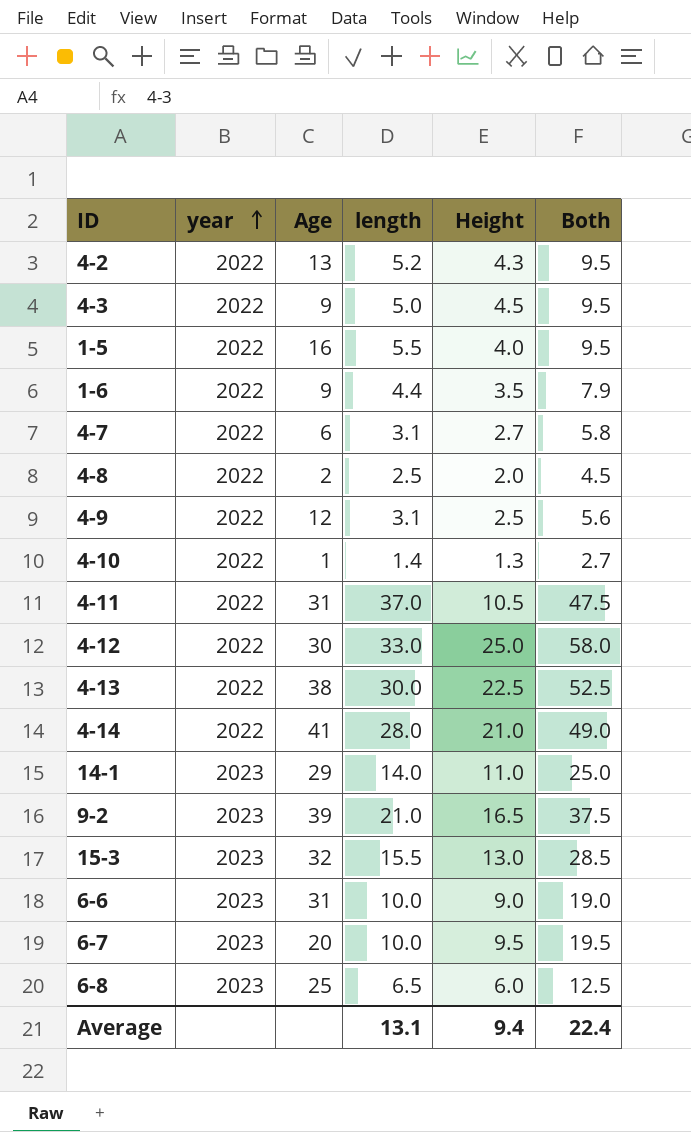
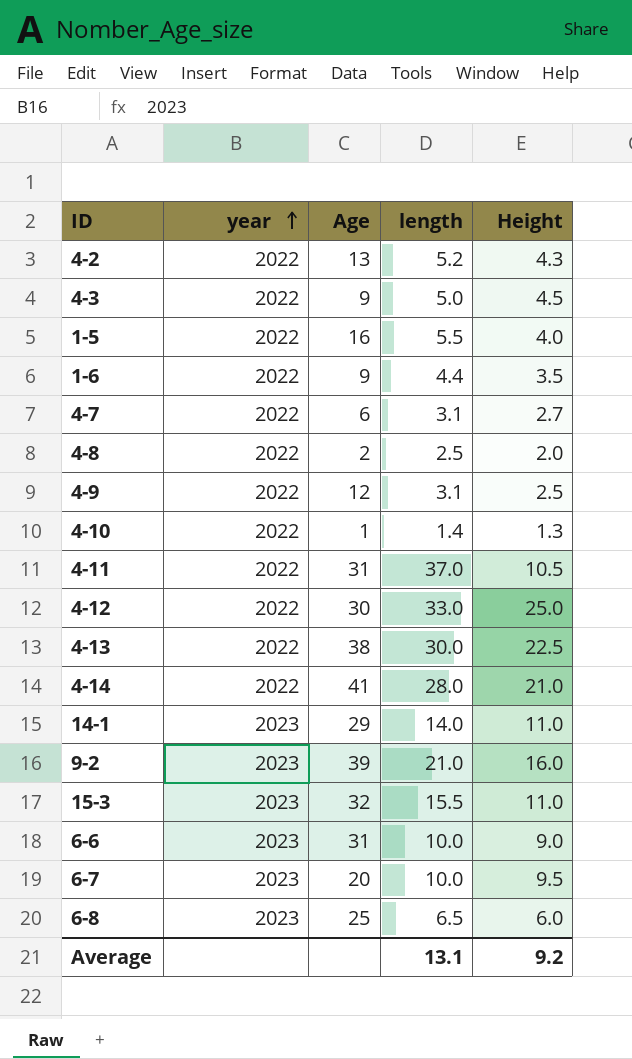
column Both | formula: [length] + [Height] -> none
9-2 | Height: 16.5 -> 16.0
15-3 | Height: 13.0 -> 11.0
Average | Height: 9.4 -> 9.2

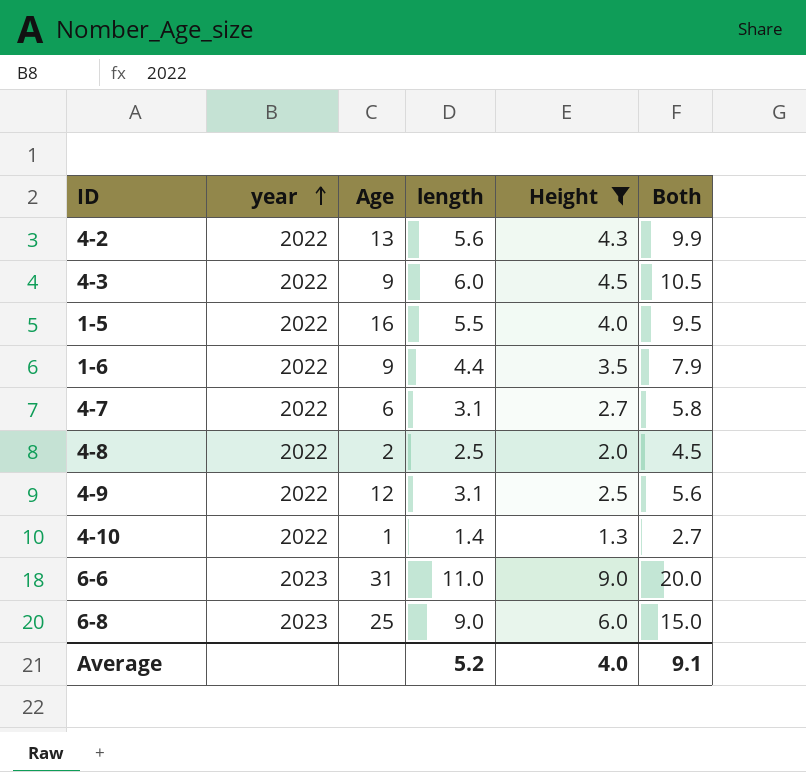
filter: none -> Height <= 9.0
column Both | formula: none -> [length] + [Height]
4-2 | length: 5.2 -> 5.6
4-3 | length: 5.0 -> 6.0
6-6 | length: 10.0 -> 11.0
6-8 | length: 6.5 -> 9.0
Average | length: 13.1 -> 5.2
Average | Height: 9.2 -> 4.0

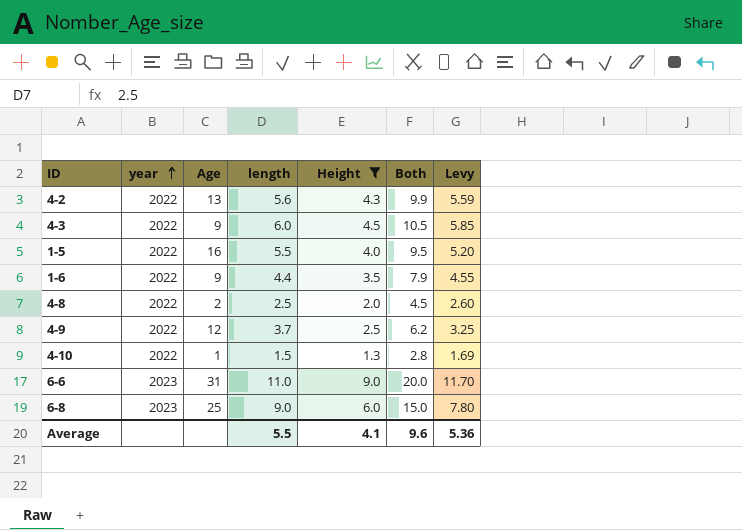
column Levy | formula: none -> [Height] * 1.3
row 4-7: 2022 | 6 | 3.1 | 2.7 | 5.8 -> none
4-9 | length: 3.1 -> 3.7
4-9 | Both: 5.6 -> 6.2
4-10 | length: 1.4 -> 1.5
4-10 | Both: 2.7 -> 2.8
Average | length: 5.2 -> 5.5
Average | Height: 4.0 -> 4.1
Average | Both: 9.1 -> 9.6

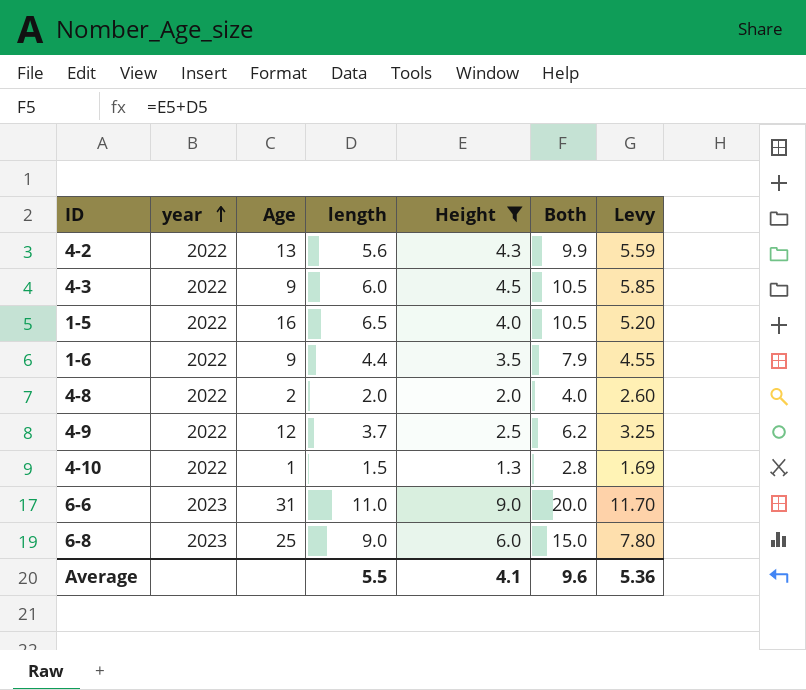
1-5 | length: 5.5 -> 6.5
1-5 | Both: 9.5 -> 10.5
4-8 | length: 2.5 -> 2.0
4-8 | Both: 4.5 -> 4.0

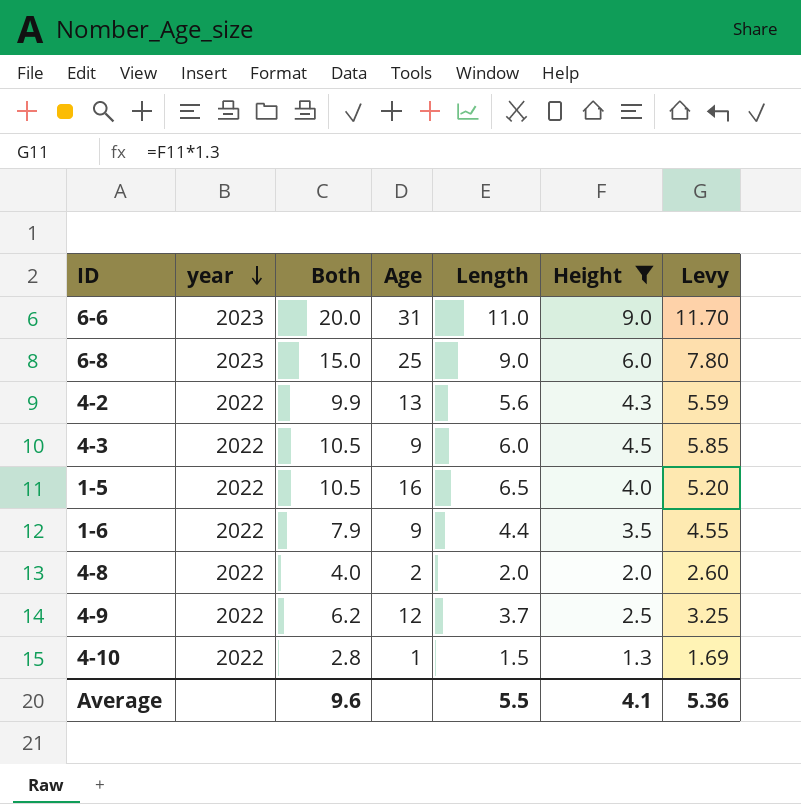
row order: year ascending -> year descending
column Both | position: 6 -> 3
column name: length -> Length

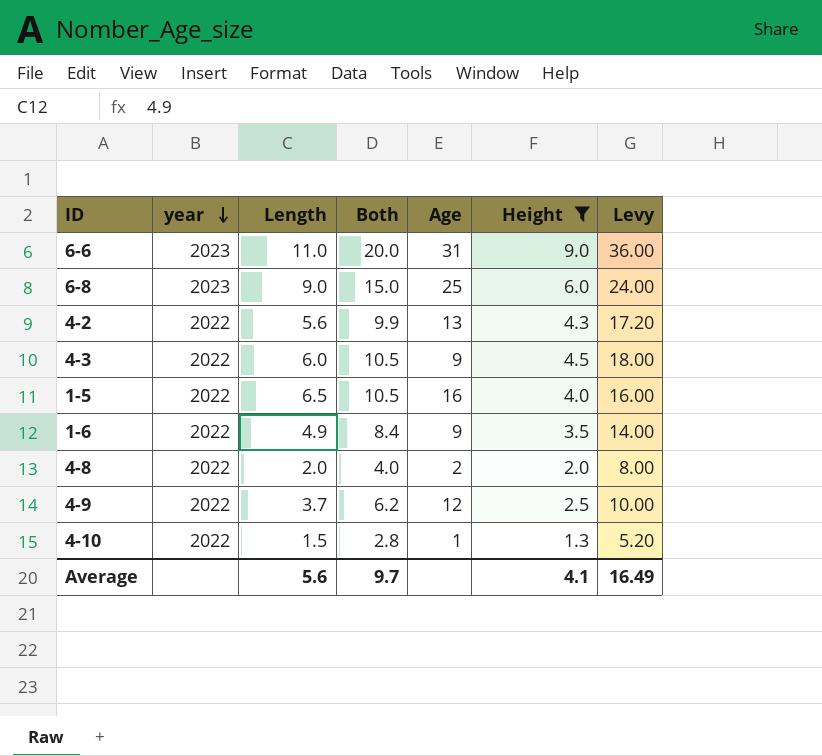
column Length | position: 5 -> 3
column Levy | formula: [Height] * 1.3 -> [Height] * 4
1-6 | Length: 4.4 -> 4.9
1-6 | Both: 7.9 -> 8.4
Average | Length: 5.5 -> 5.6
Average | Both: 9.6 -> 9.7
Average | Levy: 5.36 -> 16.49

